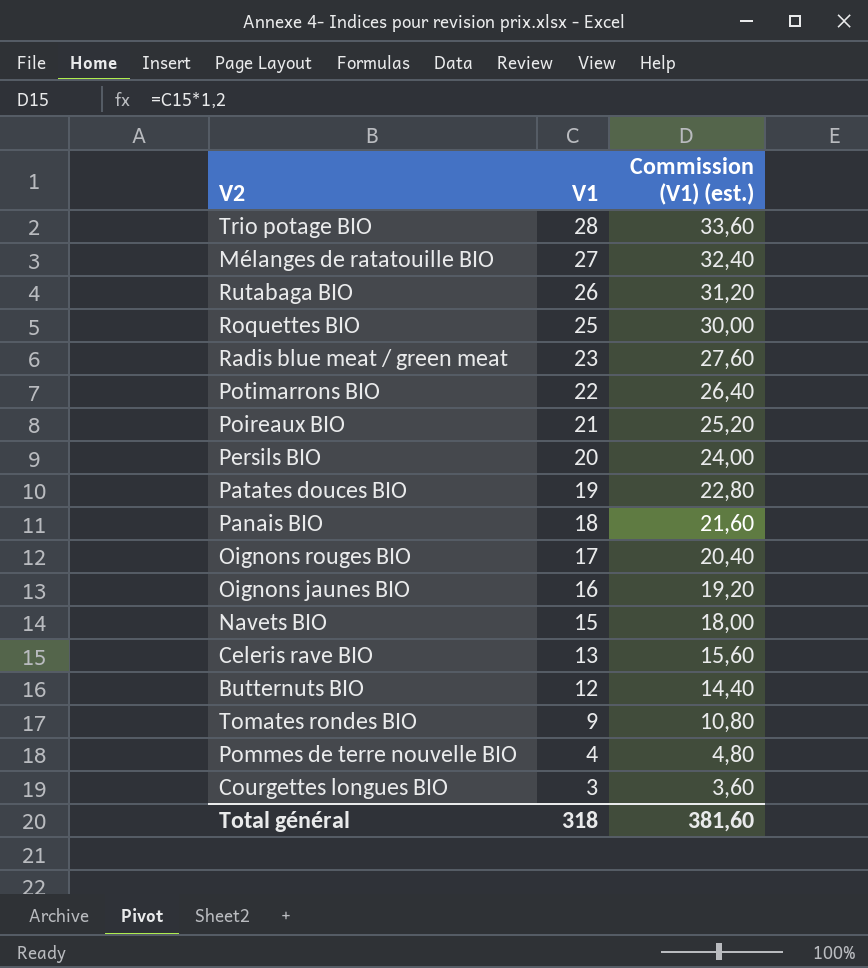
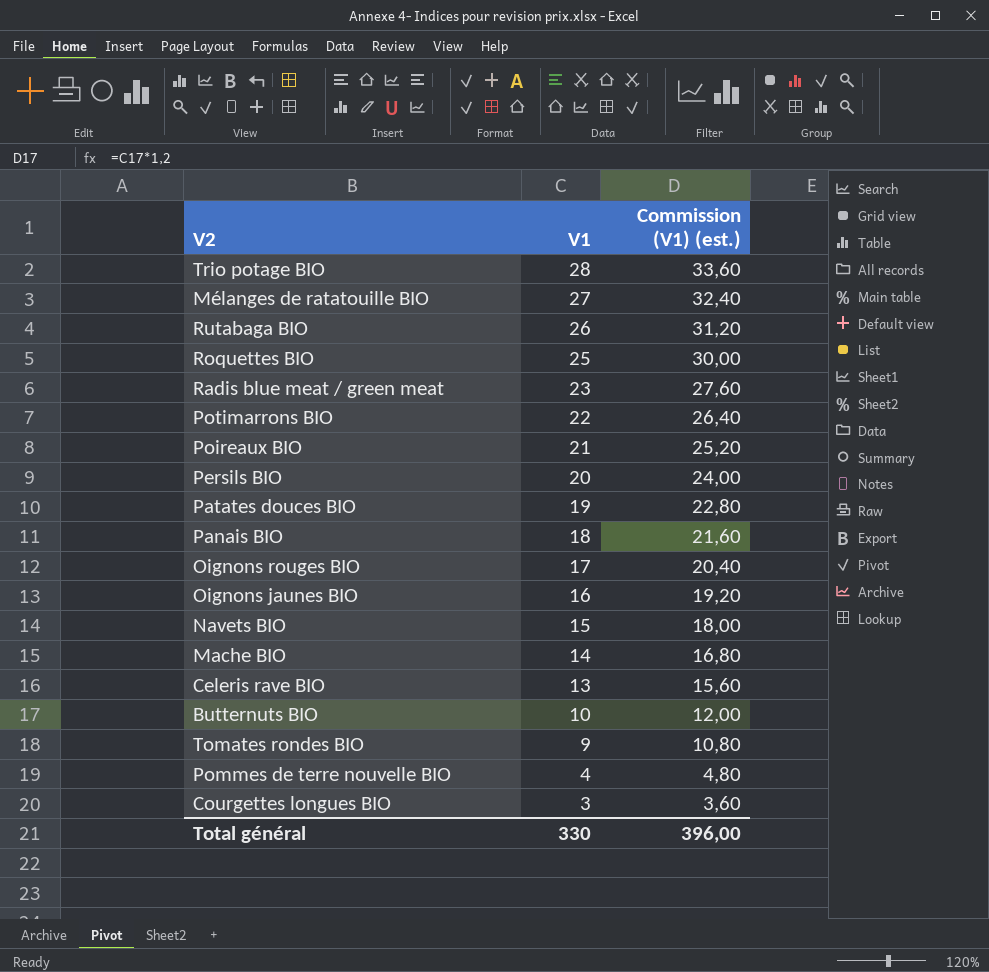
row Mache BIO: none -> 14 | 16,80
Butternuts BIO | V1: 12 -> 10
Butternuts BIO | Commission (V1) (est.): 14,40 -> 12,00
Total général | V1: 318 -> 330
Total général | Commission (V1) (est.): 381,60 -> 396,00

